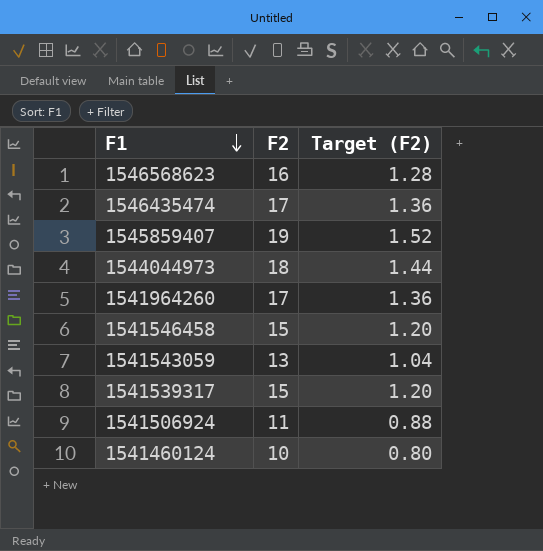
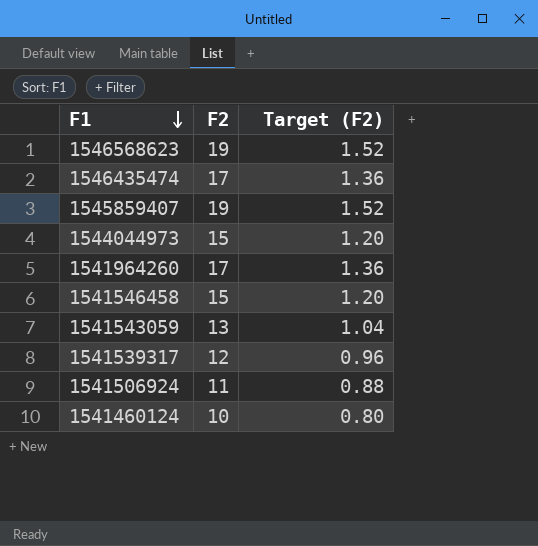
1546568623 | F2: 16 -> 19
1546568623 | Target (F2): 1.28 -> 1.52
1544044973 | F2: 18 -> 15
1544044973 | Target (F2): 1.44 -> 1.20
1541539317 | F2: 15 -> 12
1541539317 | Target (F2): 1.20 -> 0.96

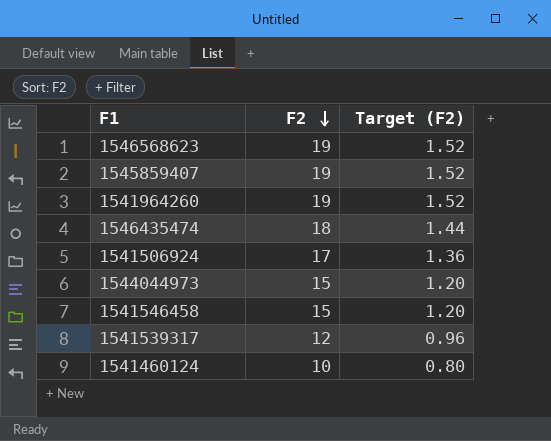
row order: F1 descending -> F2 descending
row 1541543059: 13 | 1.04 -> none
1541964260 | F2: 17 -> 19
1541964260 | Target (F2): 1.36 -> 1.52
1546435474 | F2: 17 -> 18
1546435474 | Target (F2): 1.36 -> 1.44
1541506924 | F2: 11 -> 17
1541506924 | Target (F2): 0.88 -> 1.36

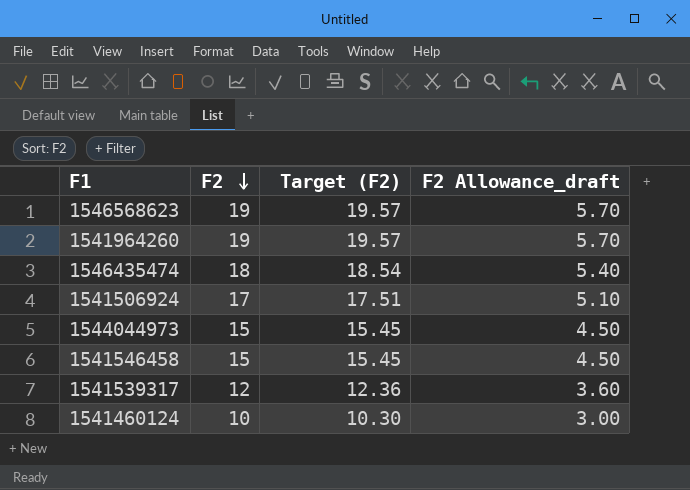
column Target (F2) | formula: [F2] * 0.08 -> [F2] * 1.03
column F2 Allowance_draft | formula: none -> [F2] * 0.3
row 1545859407: 19 | 1.52 -> none

